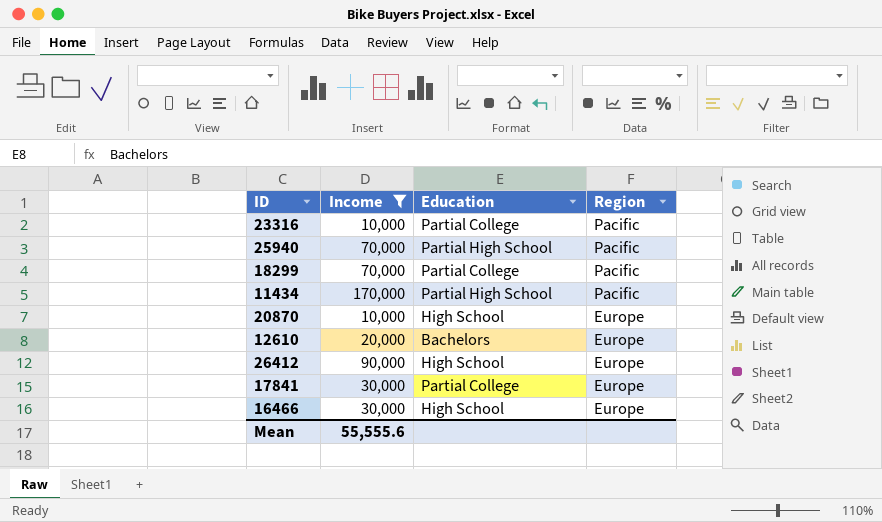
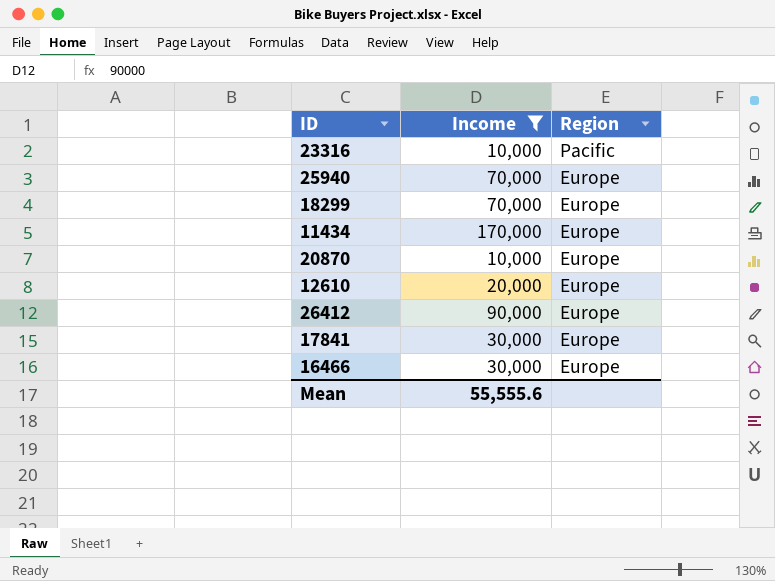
column Education | position: 3 -> none
25940 | Region: Pacific -> Europe
18299 | Region: Pacific -> Europe
11434 | Region: Pacific -> Europe

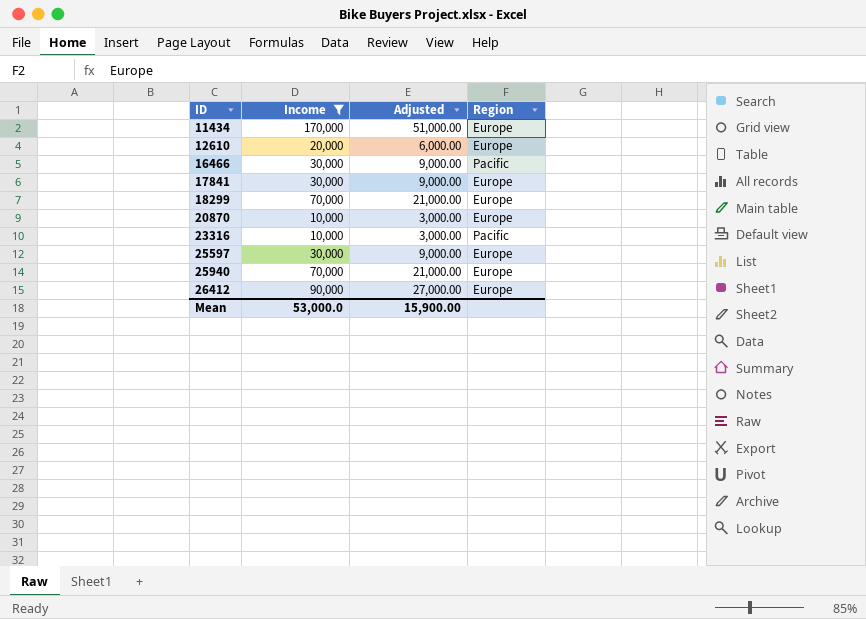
row order: Region descending -> ID ascending
column Adjusted | formula: none -> [Income] * 0.3
16466 | Region: Europe -> Pacific
row 25597: none -> 30,000 | 9,000.00 | Europe
Mean | Income: 55,555.6 -> 53,000.0

